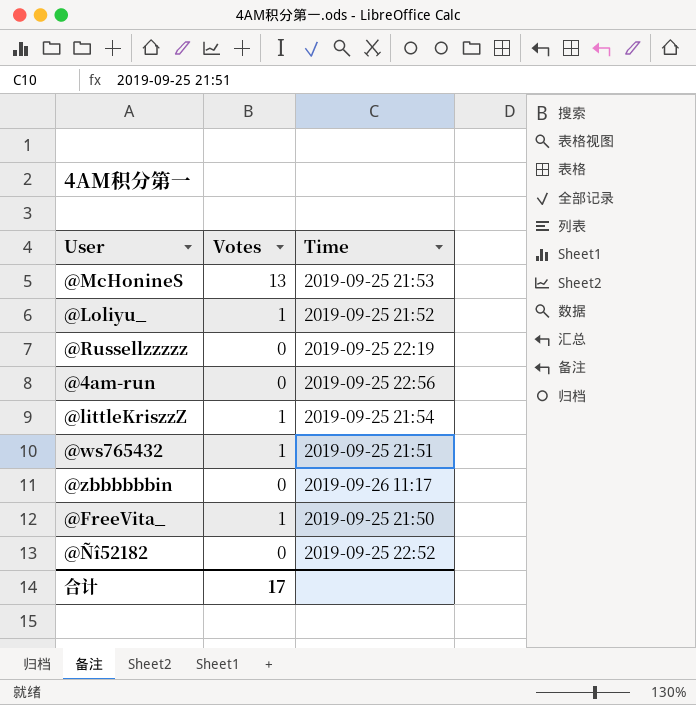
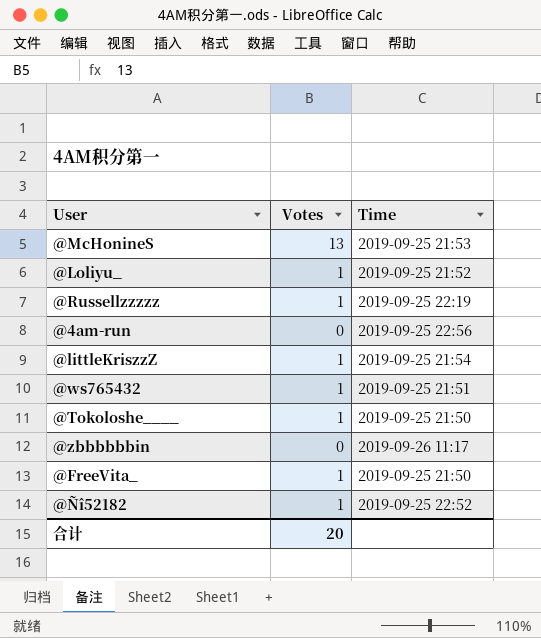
@Russellzzzzz | Votes: 0 -> 1
row @Tokoloshe____: none -> 1 | 2019-09-25 21:50
@Ñî52182 | Votes: 0 -> 1
合计 | Votes: 17 -> 20

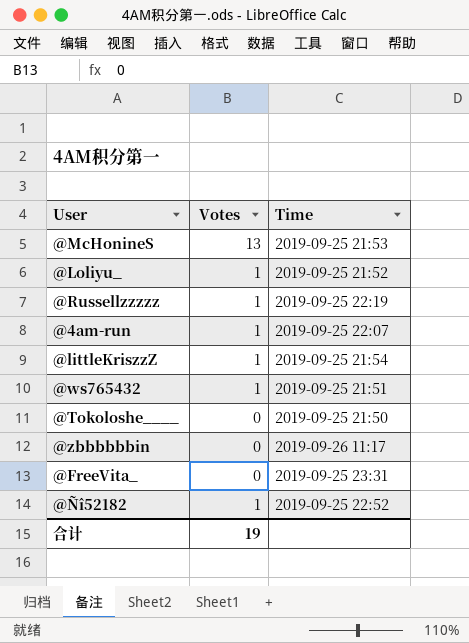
@4am-run | Votes: 0 -> 1
@4am-run | Time: 2019-09-25 22:56 -> 2019-09-25 22:07
@Tokoloshe____ | Votes: 1 -> 0
@FreeVita_ | Votes: 1 -> 0
@FreeVita_ | Time: 2019-09-25 21:50 -> 2019-09-25 23:31
合计 | Votes: 20 -> 19

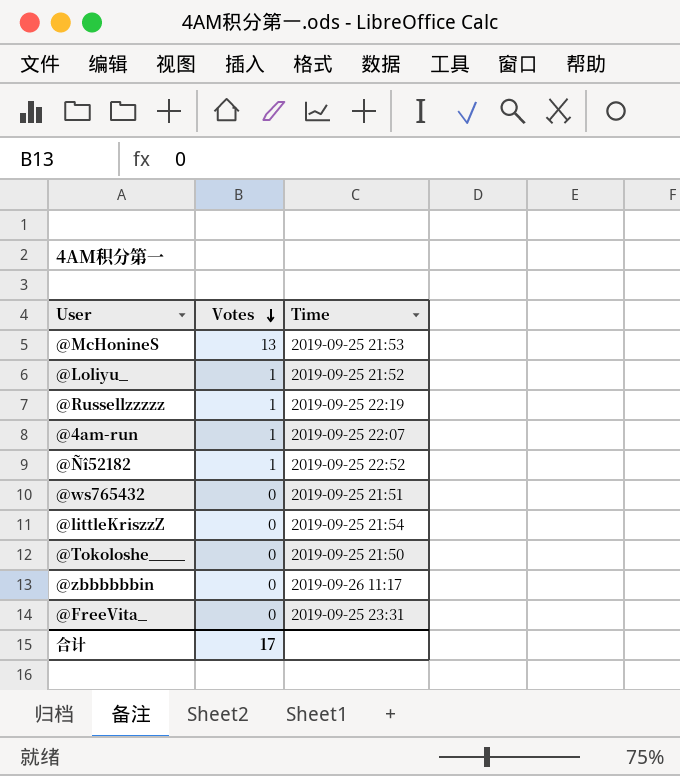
row order: none -> Votes descending
@ws765432 | Votes: 1 -> 0
@littleKriszzZ | Votes: 1 -> 0
合计 | Votes: 19 -> 17

